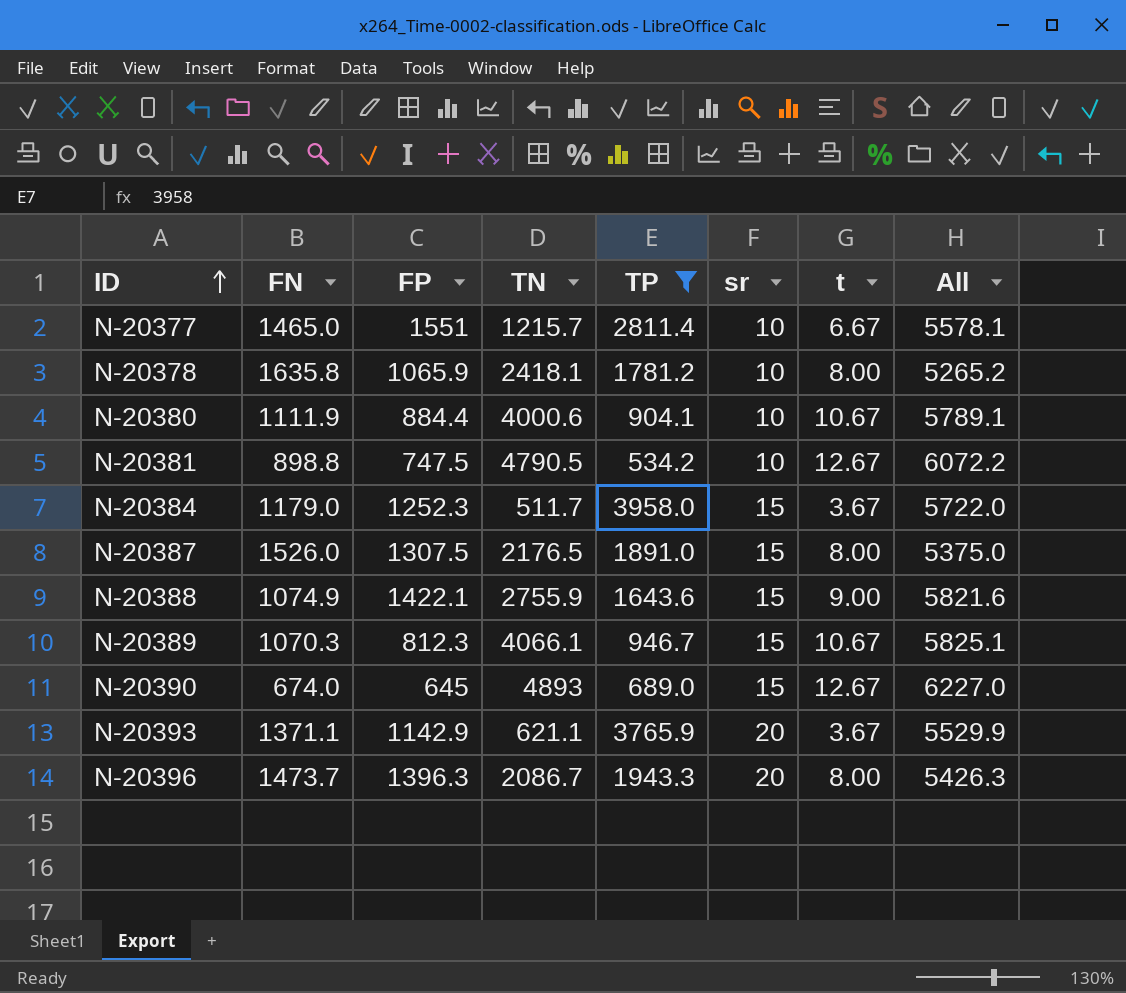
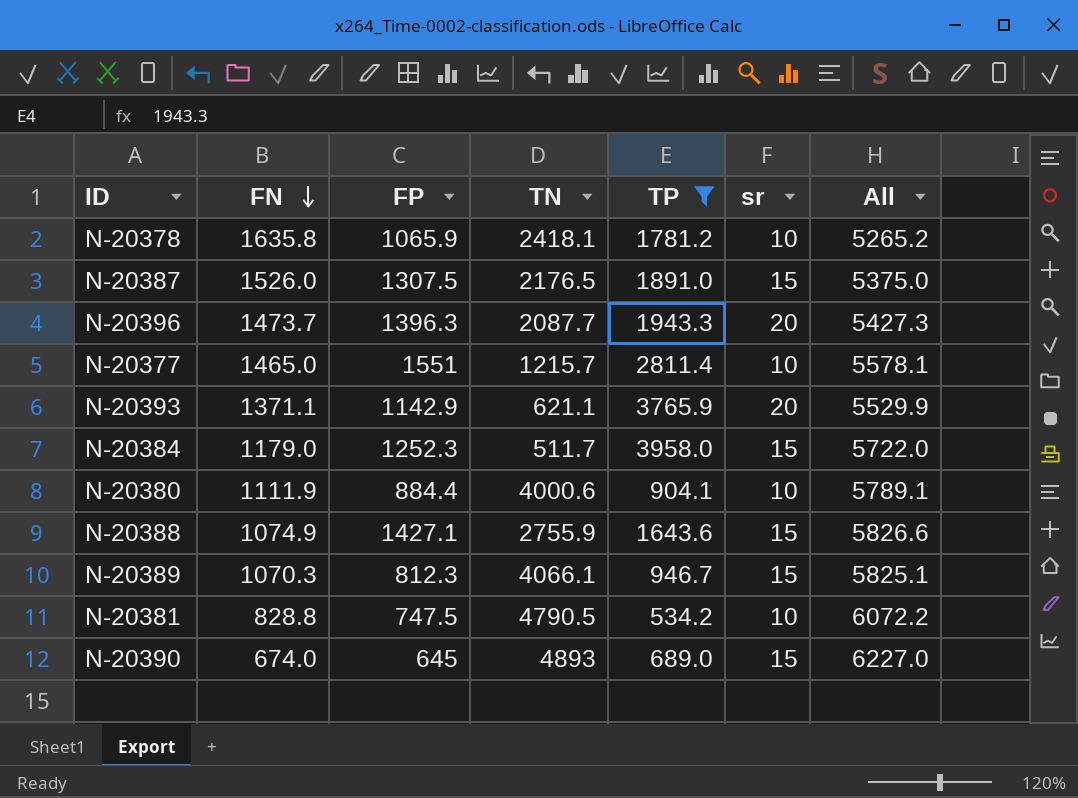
row order: ID ascending -> FN descending
column t | position: 7 -> none
N-20396 | TN: 2086.7 -> 2087.7
N-20396 | All: 5426.3 -> 5427.3
N-20388 | FP: 1422.1 -> 1427.1
N-20388 | All: 5821.6 -> 5826.6
N-20381 | FN: 898.8 -> 828.8

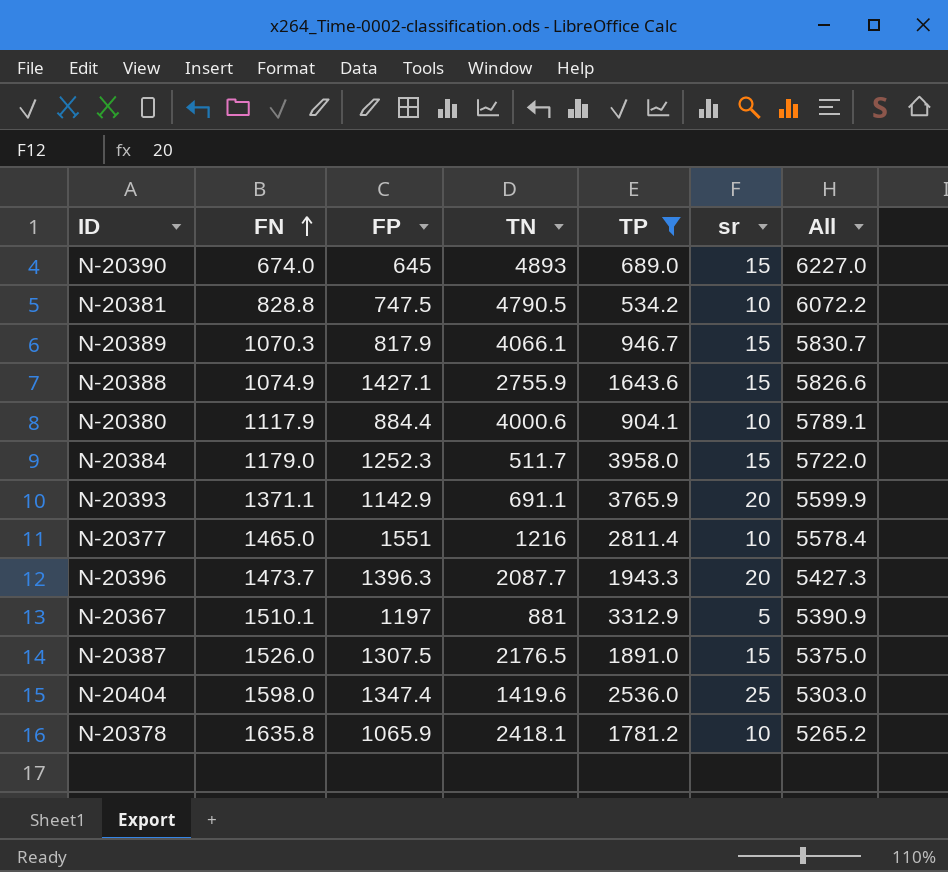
row order: FN descending -> FN ascending
N-20389 | FP: 812.3 -> 817.9
N-20389 | All: 5825.1 -> 5830.7
N-20380 | FN: 1111.9 -> 1117.9
N-20393 | TN: 621.1 -> 691.1
N-20393 | All: 5529.9 -> 5599.9
N-20377 | TN: 1215.7 -> 1216
N-20377 | All: 5578.1 -> 5578.4
row N-20367: none -> 1510.1 | 1197 | 881 | 3312.9 | 5 | 5390.9
row N-20404: none -> 1598.0 | 1347.4 | 1419.6 | 2536.0 | 25 | 5303.0

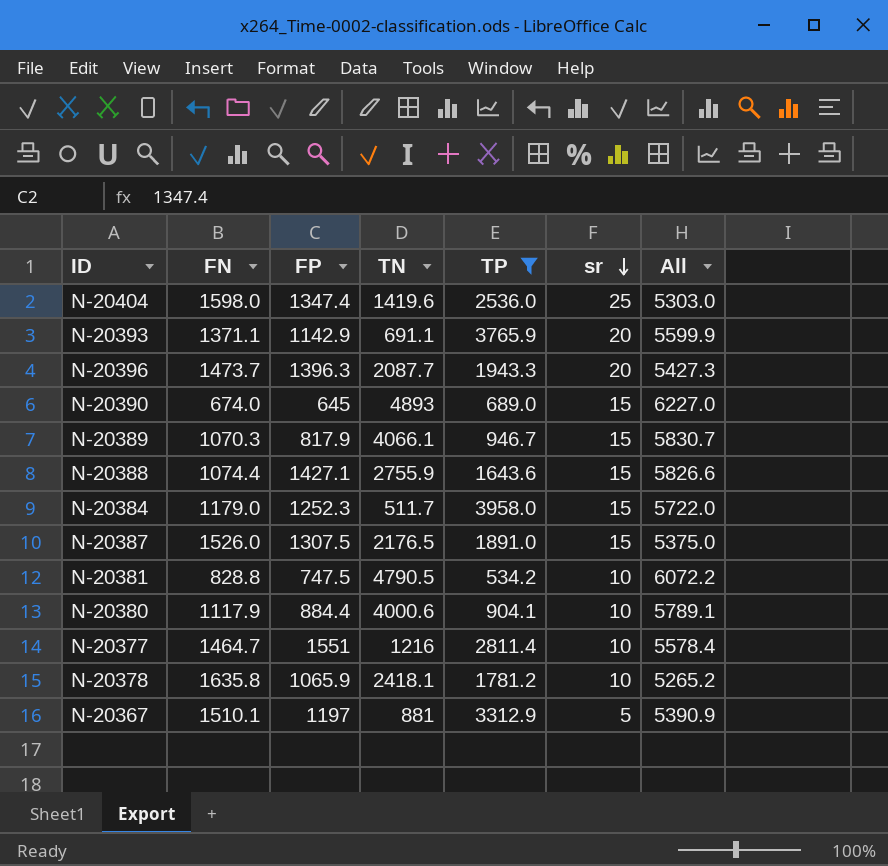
row order: FN ascending -> sr descending
N-20388 | FN: 1074.9 -> 1074.4
N-20377 | FN: 1465.0 -> 1464.7

